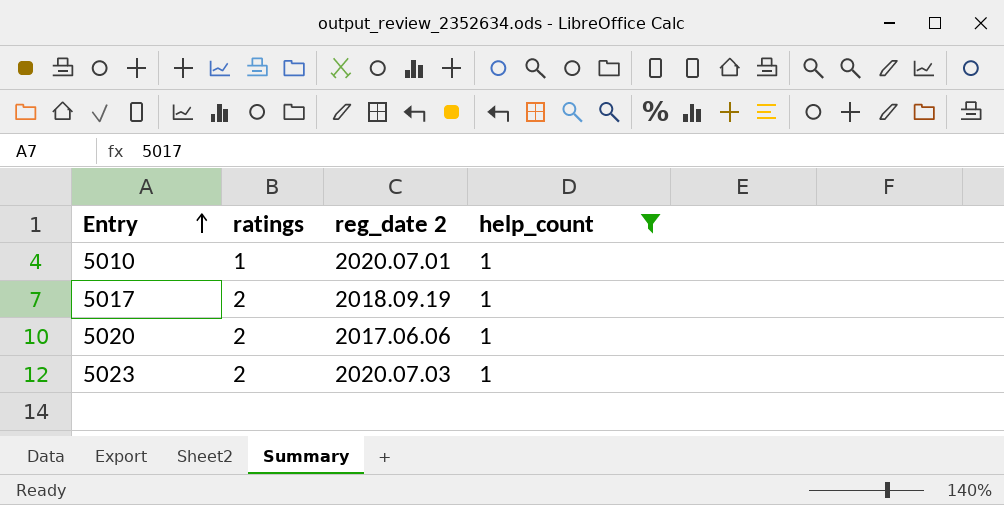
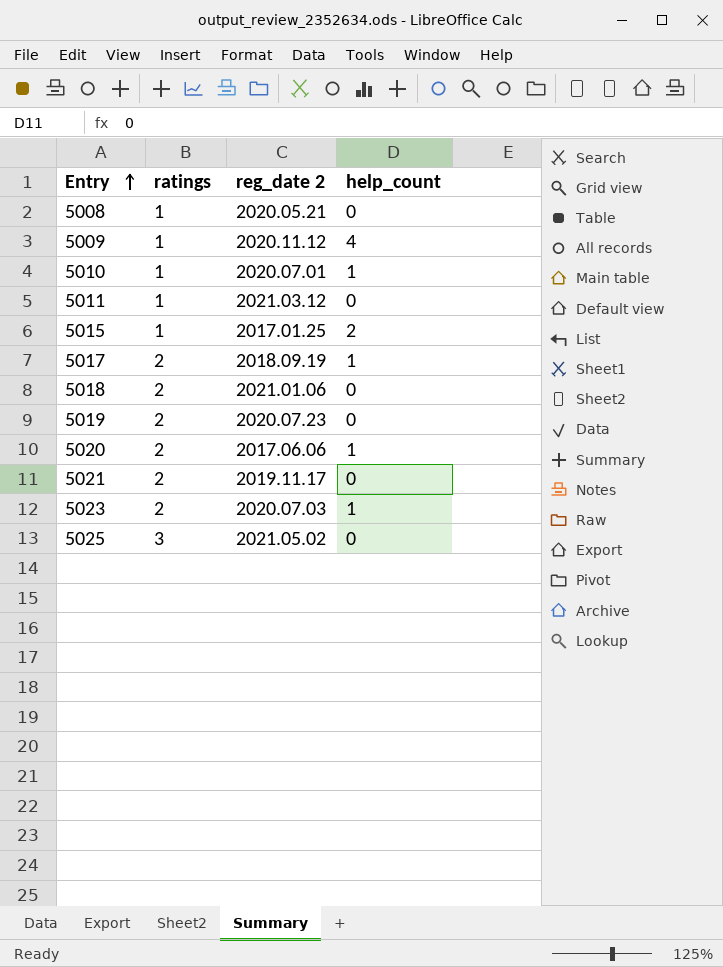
filter: help_count = 1 -> none

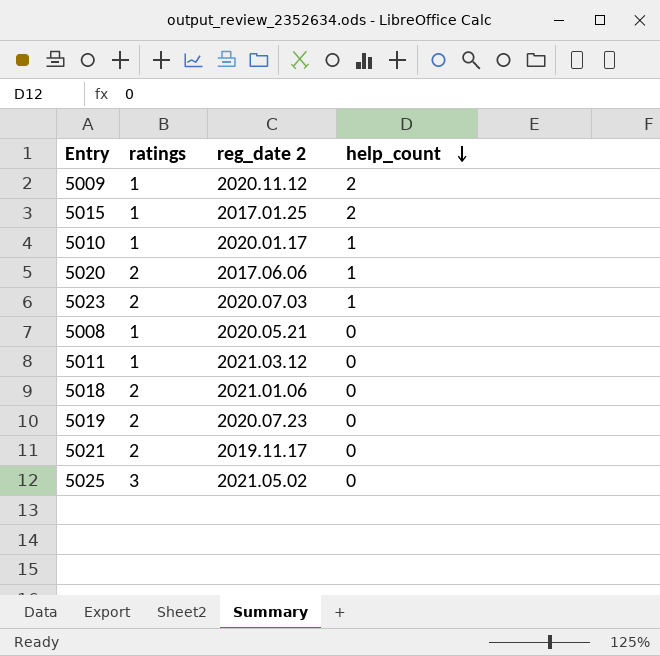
row order: Entry ascending -> help_count descending
row 5017: 2 | 2018.09.19 | 1 -> none
5009 | help_count: 4 -> 2
5010 | reg_date 2: 2020.07.01 -> 2020.01.17

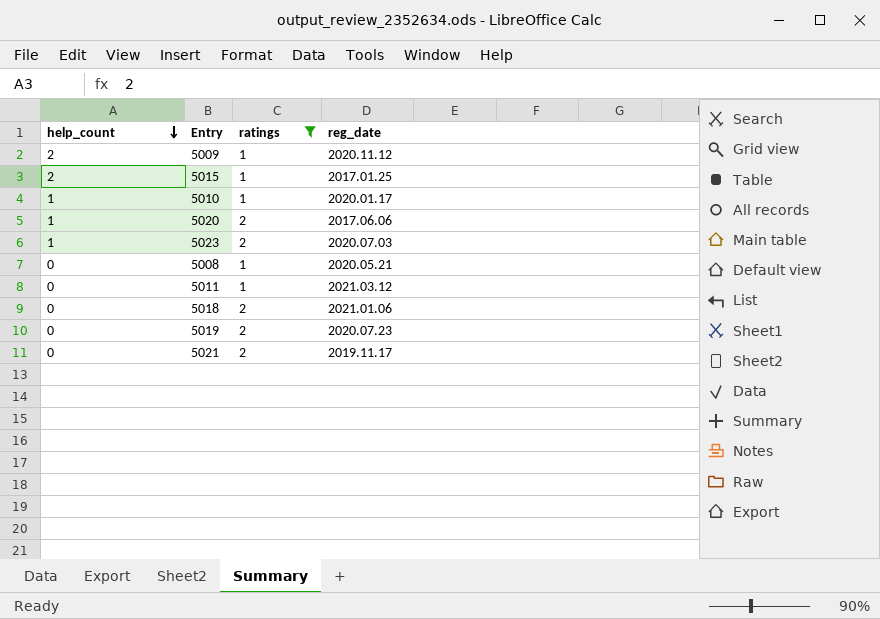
filter: none -> ratings != 3
column help_count | position: 4 -> 1
column name: reg_date 2 -> reg_date

